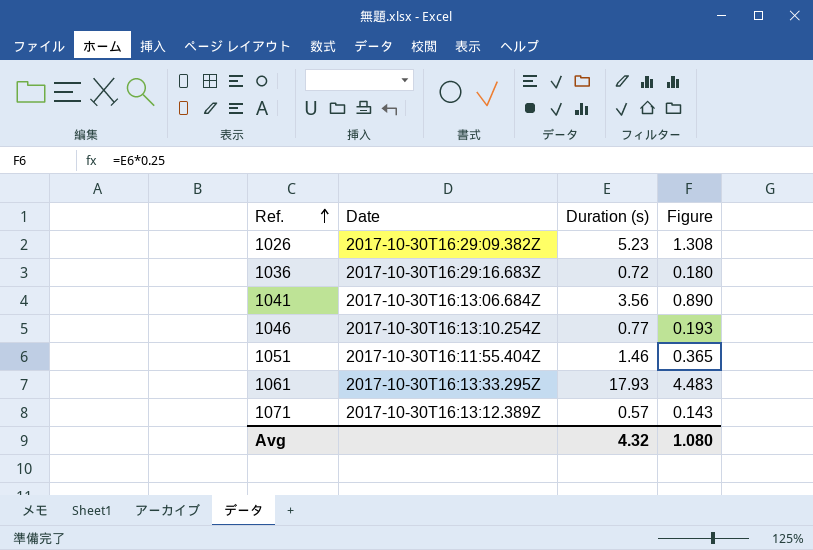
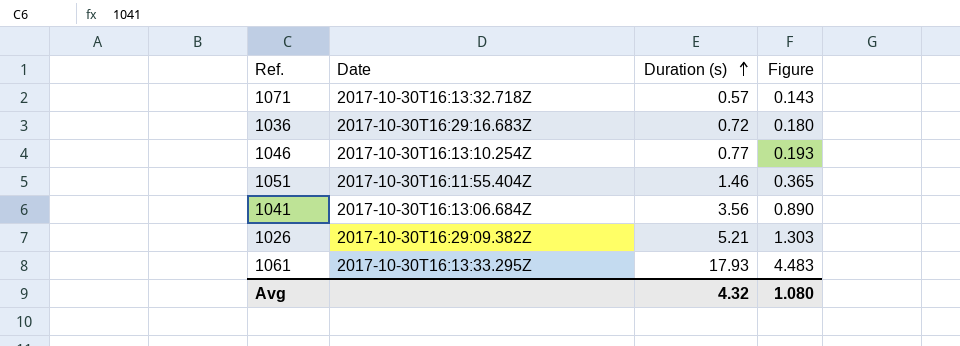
row order: Ref. ascending -> Duration (s) ascending
1071 | Date: 2017-10-30T16:13:12.389Z -> 2017-10-30T16:13:32.718Z
1026 | Duration (s): 5.23 -> 5.21
1026 | Figure: 1.308 -> 1.303

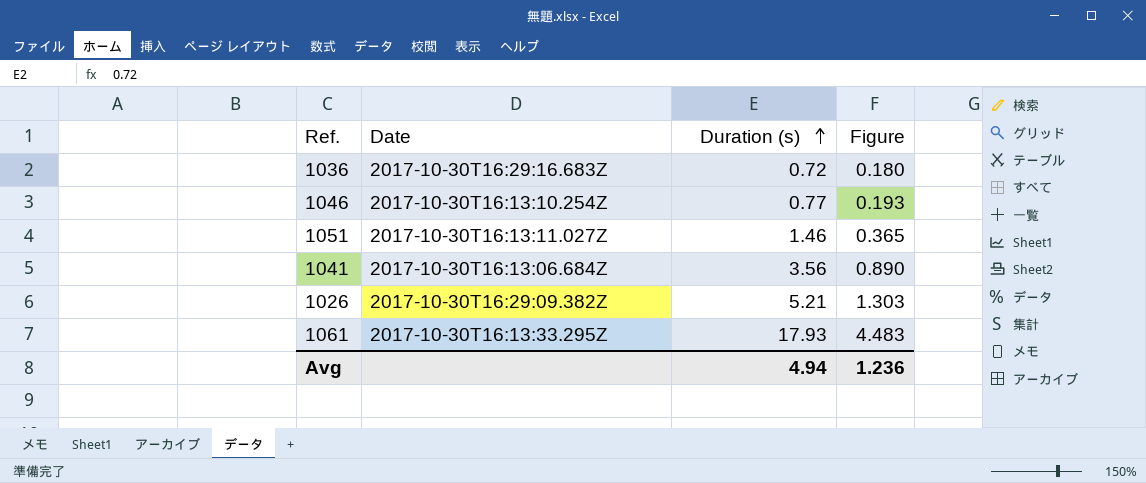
row 1071: 2017-10-30T16:13:32.718Z | 0.57 | 0.143 -> none
1051 | Date: 2017-10-30T16:11:55.404Z -> 2017-10-30T16:13:11.027Z
Avg | Duration (s): 4.32 -> 4.94
Avg | Figure: 1.080 -> 1.236

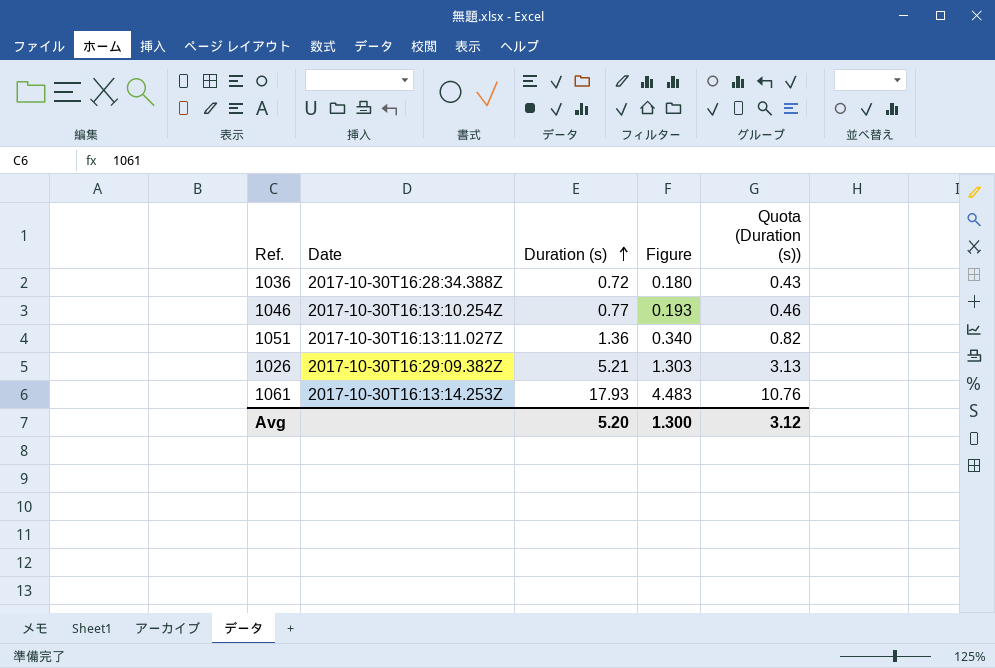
column Quota (Duration (s)) | formula: none -> [Duration (s)] * 0.6
row 1041: 2017-10-30T16:13:06.684Z | 3.56 | 0.890 -> none
1036 | Date: 2017-10-30T16:29:16.683Z -> 2017-10-30T16:28:34.388Z
1051 | Duration (s): 1.46 -> 1.36
1051 | Figure: 0.365 -> 0.340
1061 | Date: 2017-10-30T16:13:33.295Z -> 2017-10-30T16:13:14.253Z
Avg | Duration (s): 4.94 -> 5.20
Avg | Figure: 1.236 -> 1.300

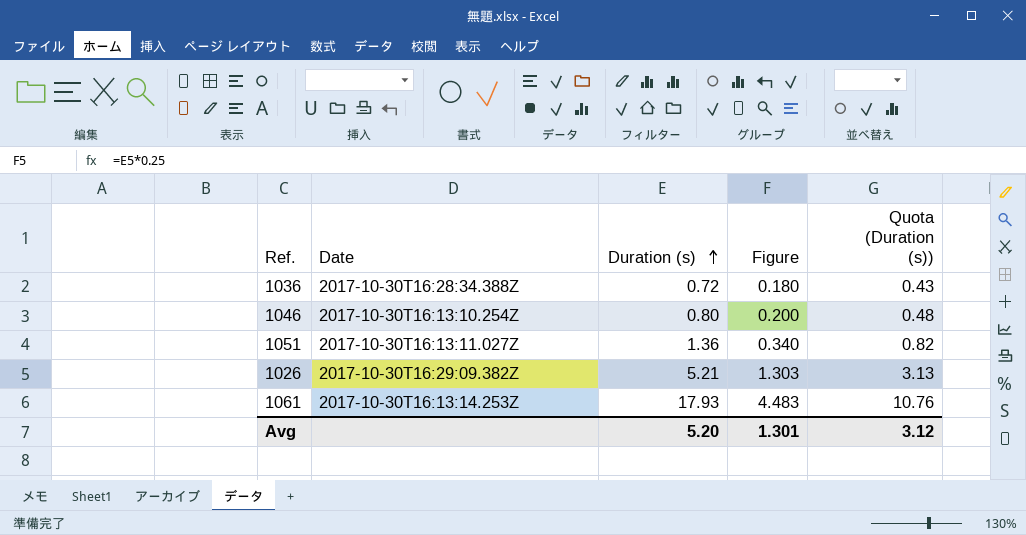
1046 | Duration (s): 0.77 -> 0.80
1046 | Figure: 0.193 -> 0.200
1046 | Quota (Duration (s)): 0.46 -> 0.48
Avg | Figure: 1.300 -> 1.301

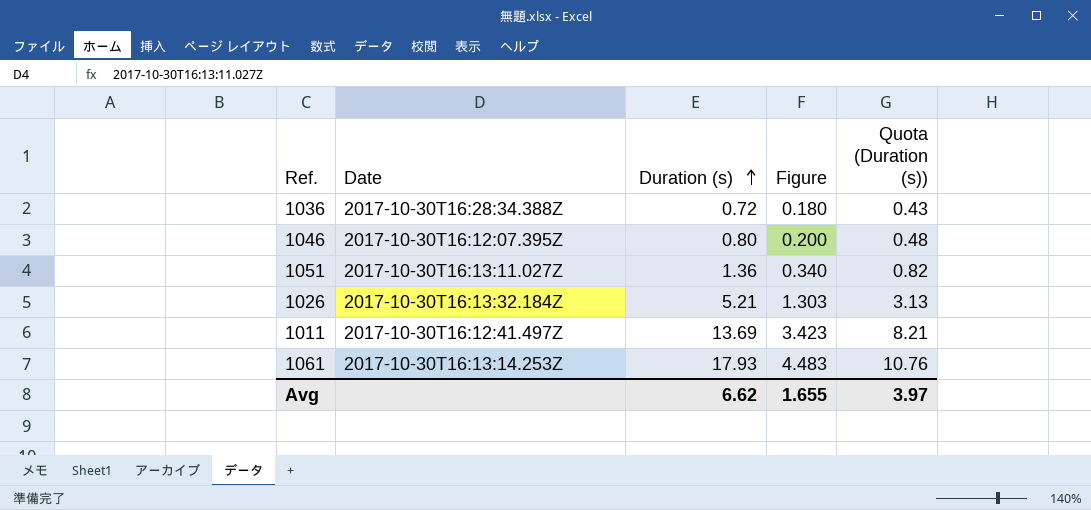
1046 | Date: 2017-10-30T16:13:10.254Z -> 2017-10-30T16:12:07.395Z
1026 | Date: 2017-10-30T16:29:09.382Z -> 2017-10-30T16:13:32.184Z
row 1011: none -> 2017-10-30T16:12:41.497Z | 13.69 | 3.423 | 8.21
Avg | Duration (s): 5.20 -> 6.62
Avg | Figure: 1.301 -> 1.655
Avg | Quota (Duration (s)): 3.12 -> 3.97

